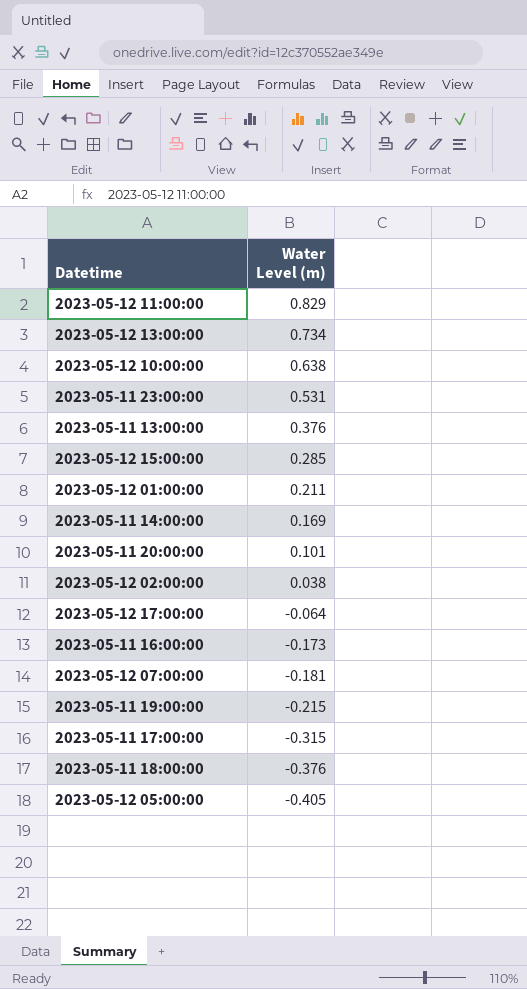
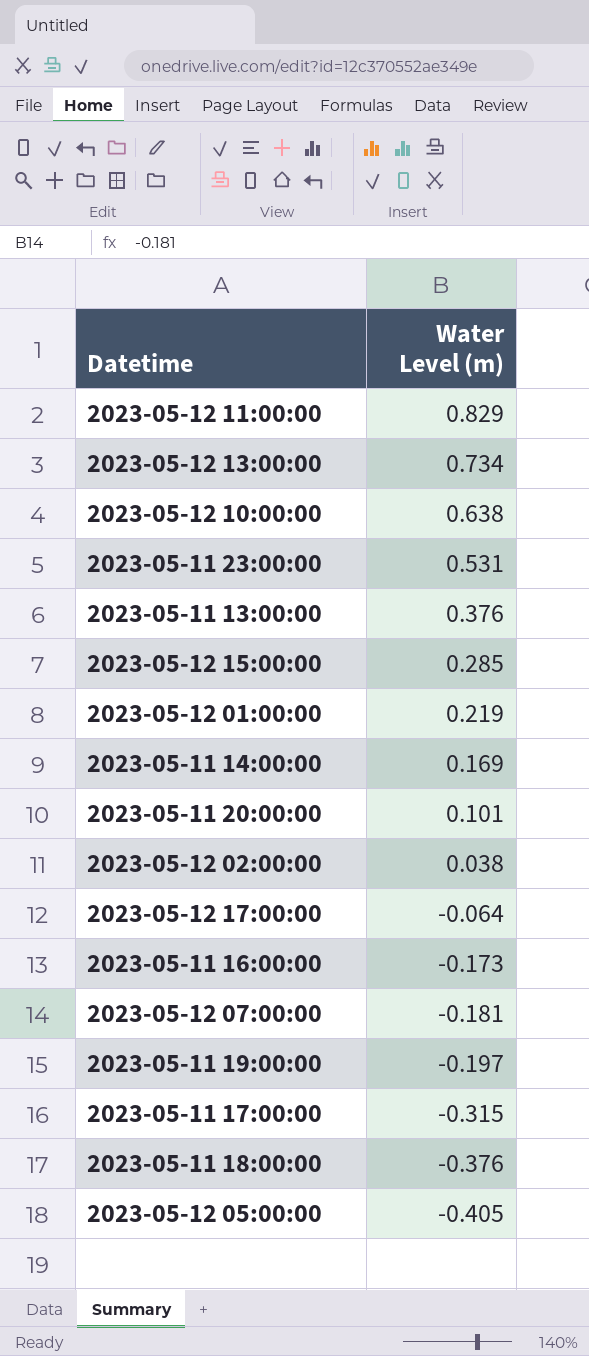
2023-05-12 01:00:00 | Water Level (m): 0.211 -> 0.219
2023-05-11 19:00:00 | Water Level (m): -0.215 -> -0.197

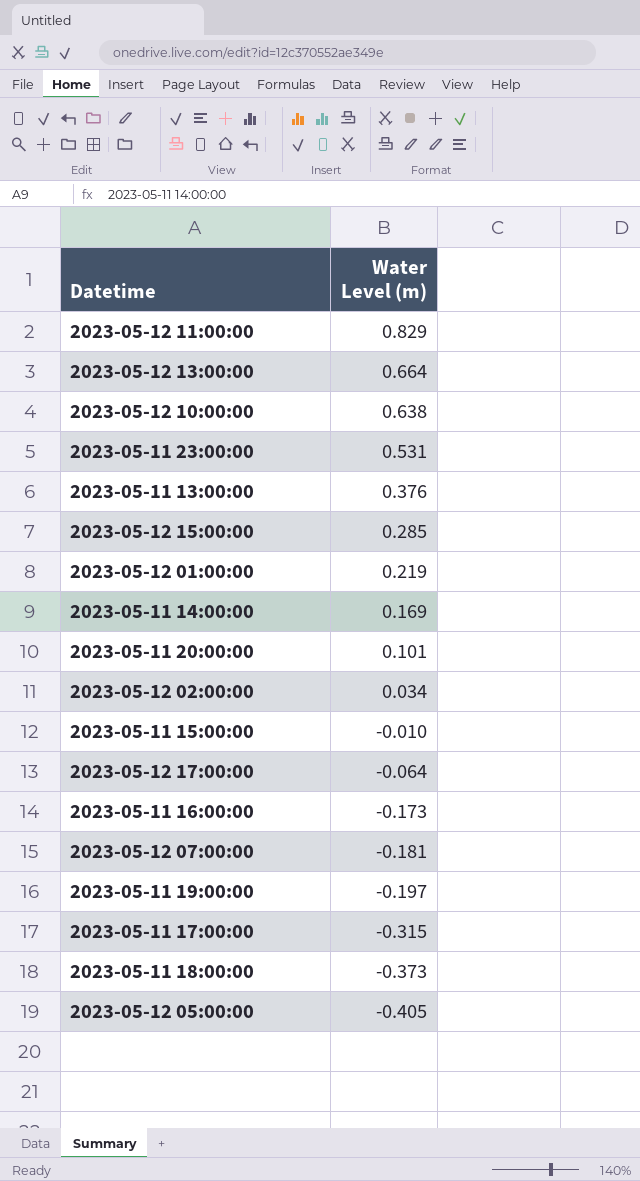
2023-05-12 13:00:00 | Water Level (m): 0.734 -> 0.664
2023-05-12 02:00:00 | Water Level (m): 0.038 -> 0.034
row 2023-05-11 15:00:00: none -> -0.010
2023-05-11 18:00:00 | Water Level (m): -0.376 -> -0.373

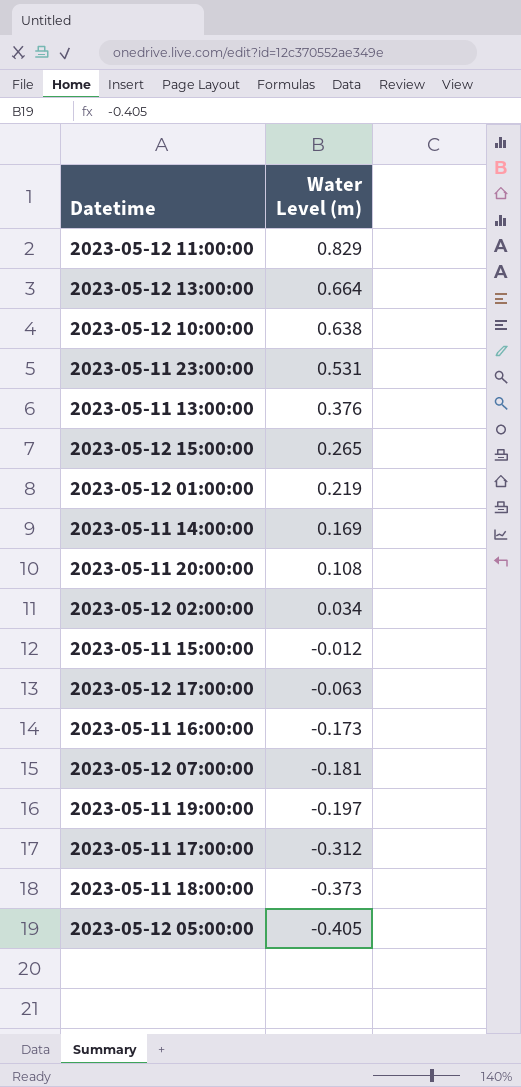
2023-05-12 15:00:00 | Water Level (m): 0.285 -> 0.265
2023-05-11 20:00:00 | Water Level (m): 0.101 -> 0.108
2023-05-11 15:00:00 | Water Level (m): -0.010 -> -0.012
2023-05-12 17:00:00 | Water Level (m): -0.064 -> -0.063
2023-05-11 17:00:00 | Water Level (m): -0.315 -> -0.312

